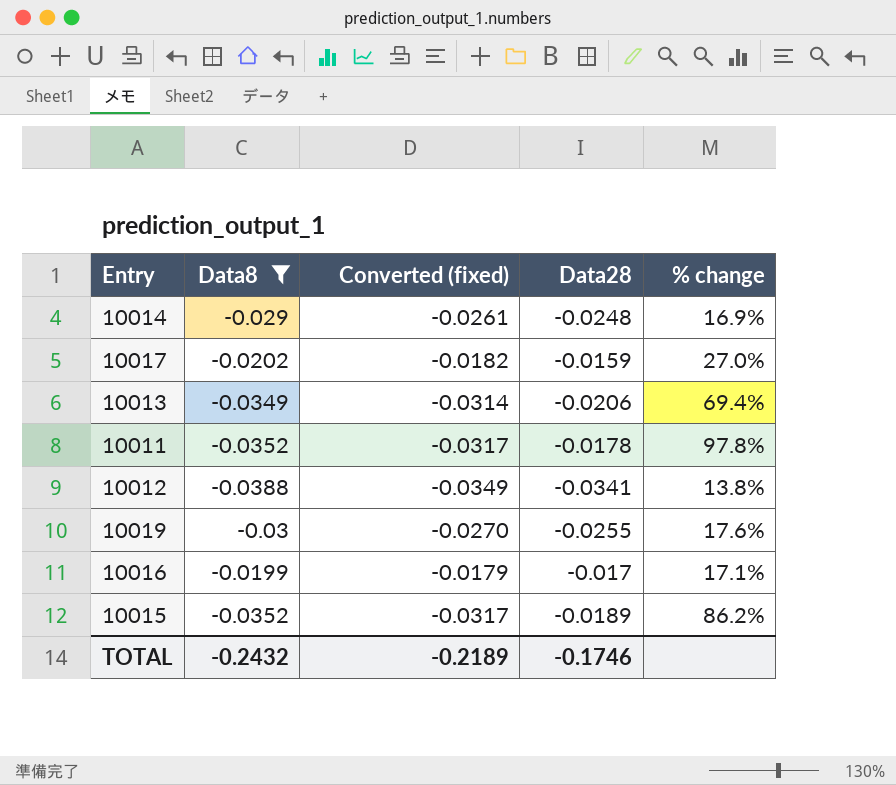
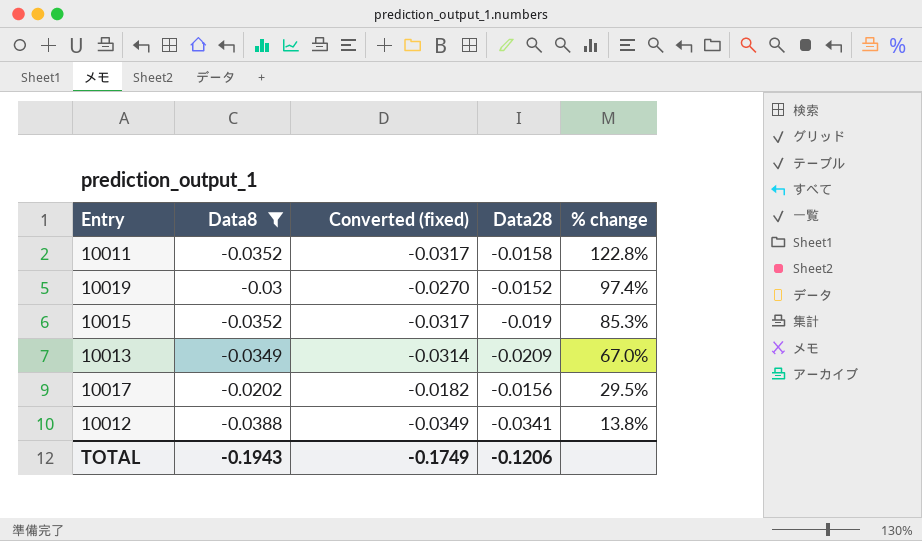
row order: none -> % change descending
row 10014: -0.029 | -0.0261 | -0.0248 | 16.9% -> none
row 10016: -0.0199 | -0.0179 | -0.017 | 17.1% -> none
10011 | Data28: -0.0178 -> -0.0158
10011 | % change: 97.8% -> 122.8%
10019 | Data28: -0.0255 -> -0.0152
10019 | % change: 17.6% -> 97.4%
10015 | Data28: -0.0189 -> -0.019
10015 | % change: 86.2% -> 85.3%
10013 | Data28: -0.0206 -> -0.0209
10013 | % change: 69.4% -> 67.0%
10017 | Data28: -0.0159 -> -0.0156
10017 | % change: 27.0% -> 29.5%
TOTAL | Data8: -0.2432 -> -0.1943
TOTAL | Converted (fixed): -0.2189 -> -0.1749
TOTAL | Data28: -0.1746 -> -0.1206

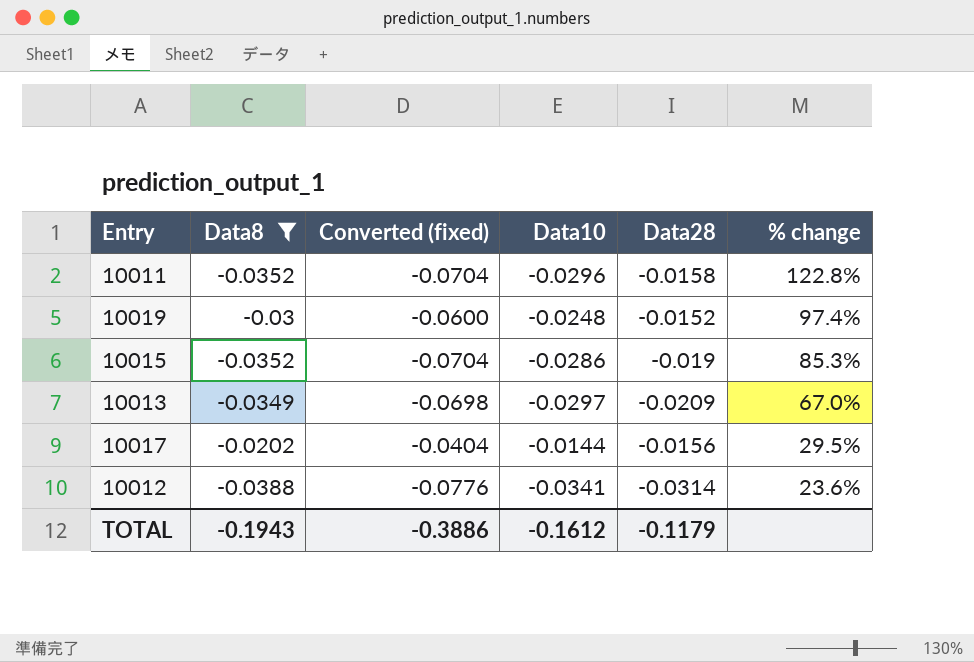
column Converted (fixed) | formula: [Data8] * 0.9 -> [Data8] * 2
column Data10 | position: none -> 4
10012 | Data28: -0.0341 -> -0.0314
10012 | % change: 13.8% -> 23.6%
TOTAL | Converted (fixed): -0.1749 -> -0.3886
TOTAL | Data28: -0.1206 -> -0.1179

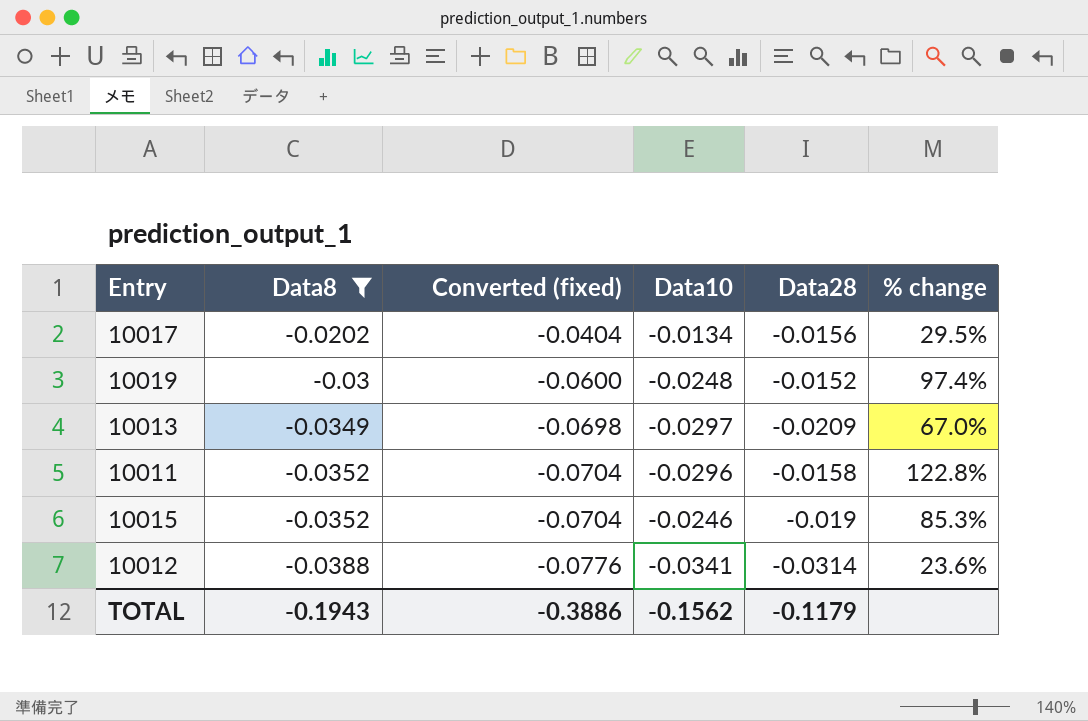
row order: % change descending -> Data8 descending
10017 | Data10: -0.0144 -> -0.0134
10015 | Data10: -0.0286 -> -0.0246
TOTAL | Data10: -0.1612 -> -0.1562

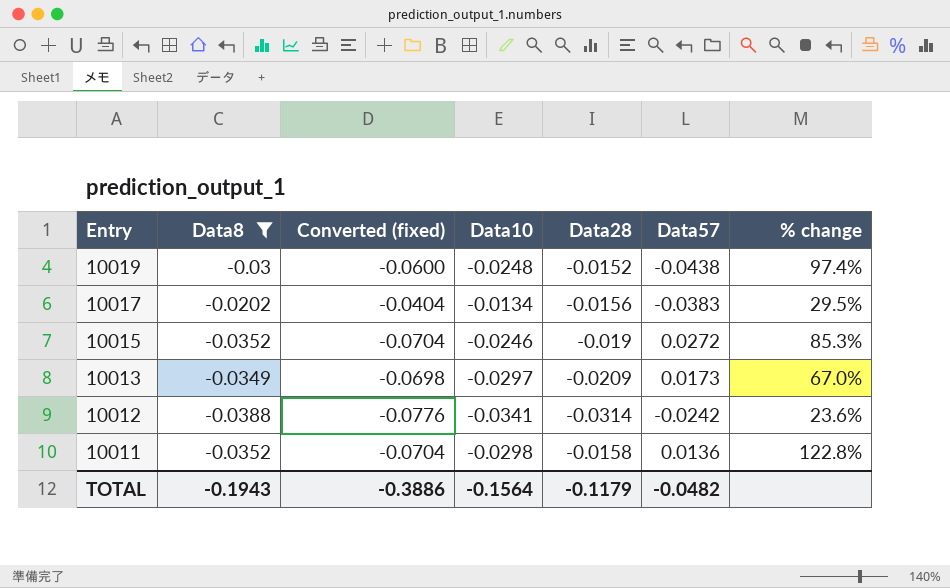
row order: Data8 descending -> Entry descending
column Data57 | position: none -> 6
10011 | Data10: -0.0296 -> -0.0298
TOTAL | Data10: -0.1562 -> -0.1564

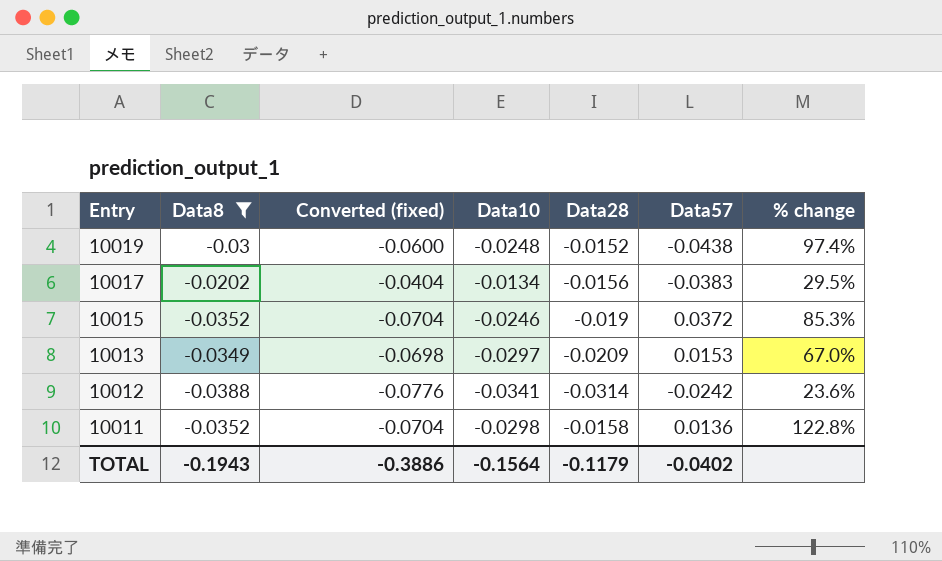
10015 | Data57: 0.0272 -> 0.0372
10013 | Data57: 0.0173 -> 0.0153
TOTAL | Data57: -0.0482 -> -0.0402

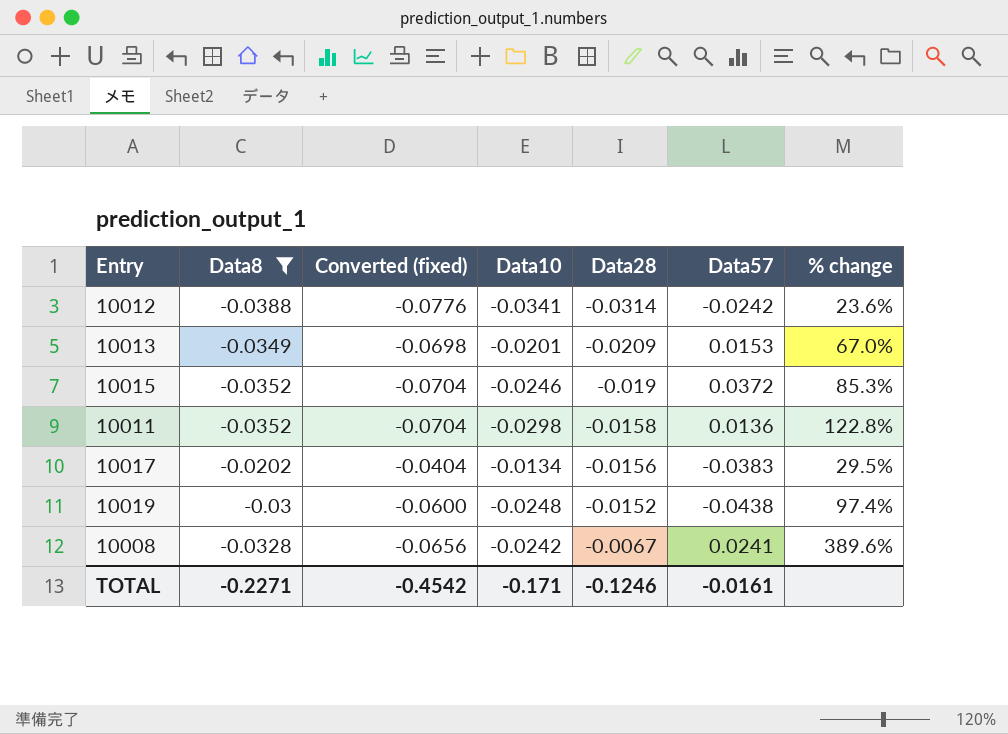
row order: Entry descending -> Data28 ascending
10013 | Data10: -0.0297 -> -0.0201
row 10008: none -> -0.0328 | -0.0656 | -0.0242 | -0.0067 | 0.0241 | 389.6%
TOTAL | Data8: -0.1943 -> -0.2271
TOTAL | Converted (fixed): -0.3886 -> -0.4542
TOTAL | Data10: -0.1564 -> -0.171
TOTAL | Data28: -0.1179 -> -0.1246
TOTAL | Data57: -0.0402 -> -0.0161

